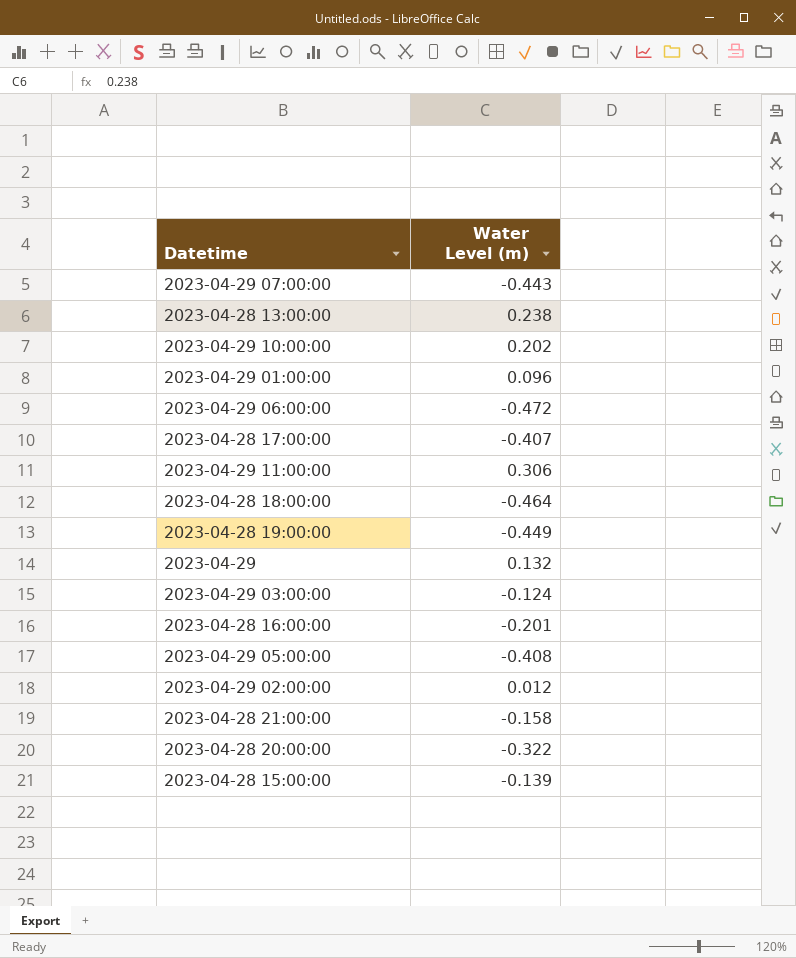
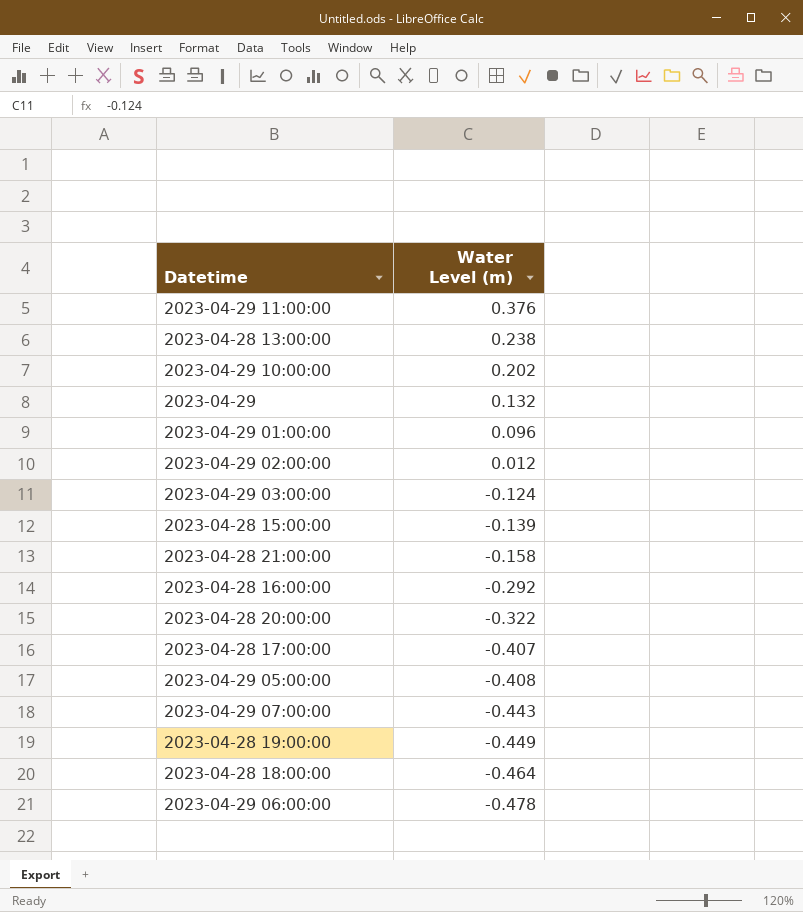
row order: none -> Water Level (m) descending
2023-04-29 11:00:00 | Water Level (m): 0.306 -> 0.376
2023-04-28 16:00:00 | Water Level (m): -0.201 -> -0.292
2023-04-29 06:00:00 | Water Level (m): -0.472 -> -0.478

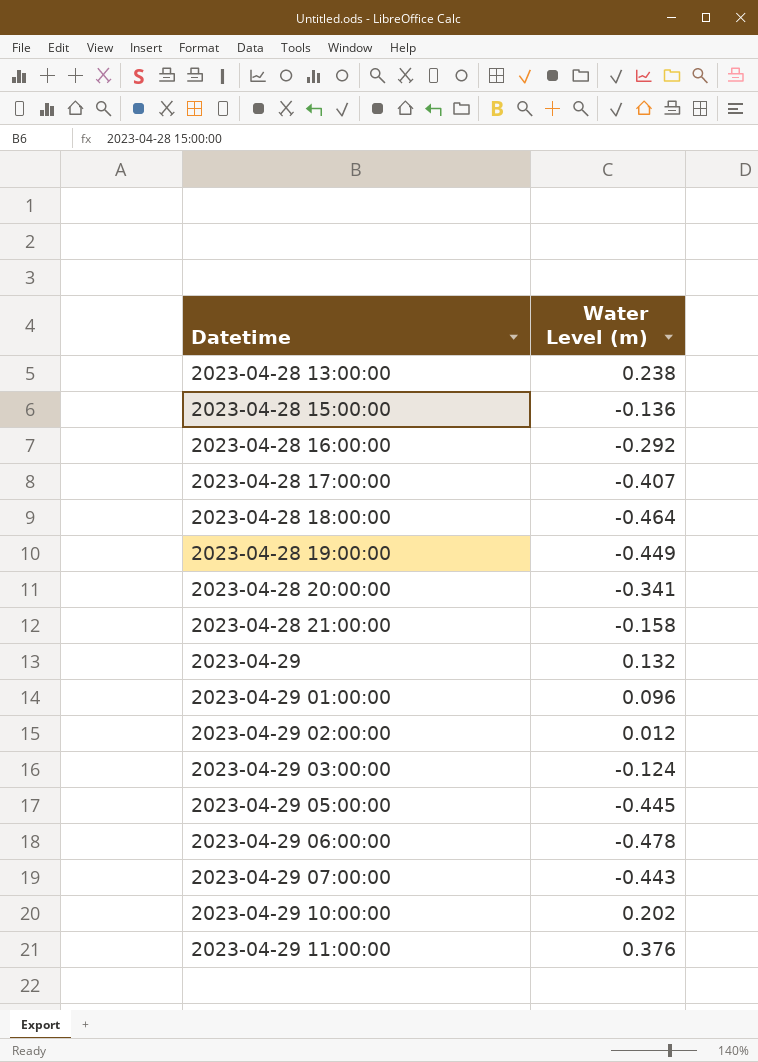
row order: Water Level (m) descending -> Datetime ascending
2023-04-28 15:00:00 | Water Level (m): -0.139 -> -0.136
2023-04-28 20:00:00 | Water Level (m): -0.322 -> -0.341
2023-04-29 05:00:00 | Water Level (m): -0.408 -> -0.445

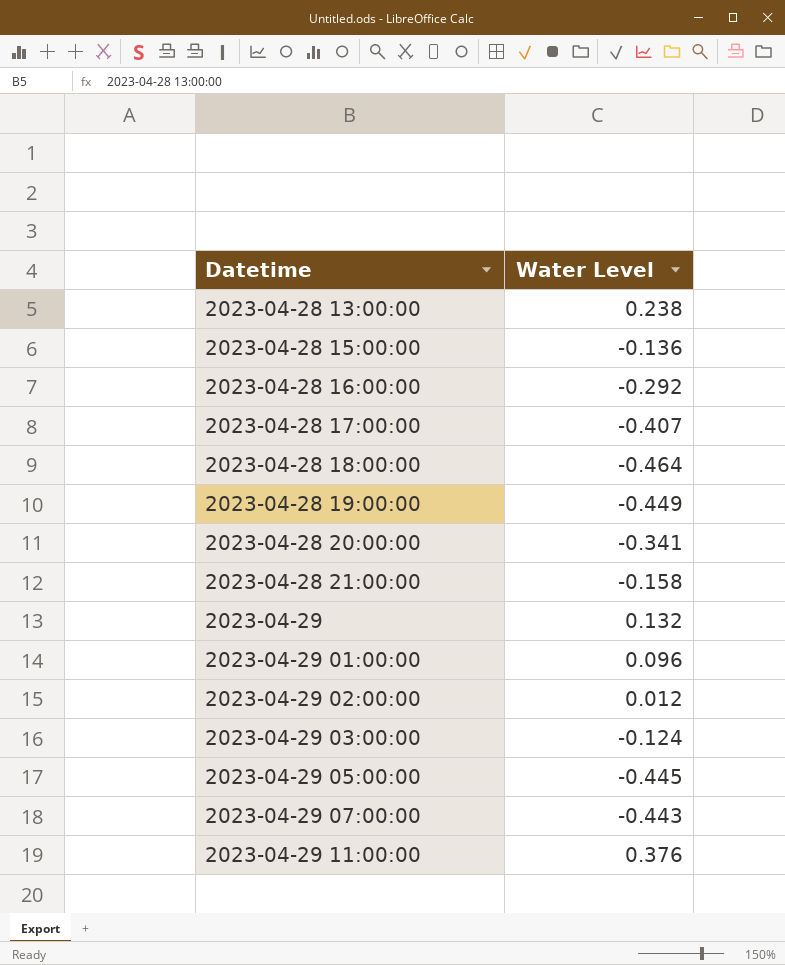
column name: Water Level (m) -> Water Level
row 2023-04-29 06:00:00: -0.478 -> none
row 2023-04-29 10:00:00: 0.202 -> none

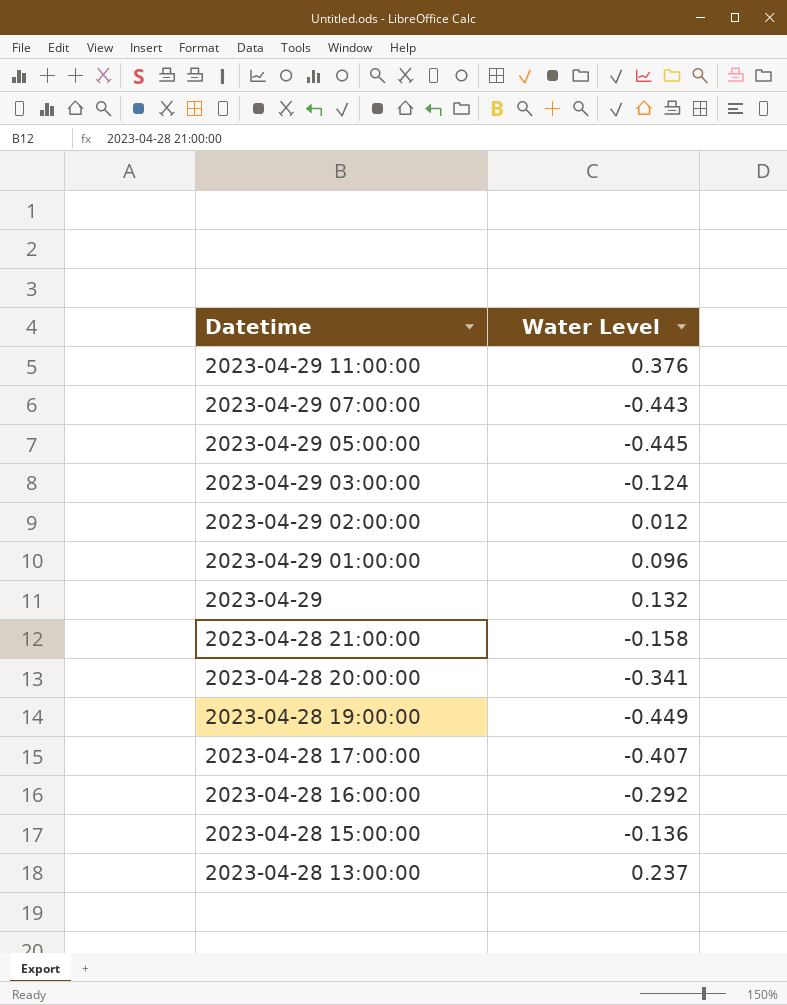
row order: Datetime ascending -> Datetime descending
row 2023-04-28 18:00:00: -0.464 -> none
2023-04-28 13:00:00 | Water Level: 0.238 -> 0.237

